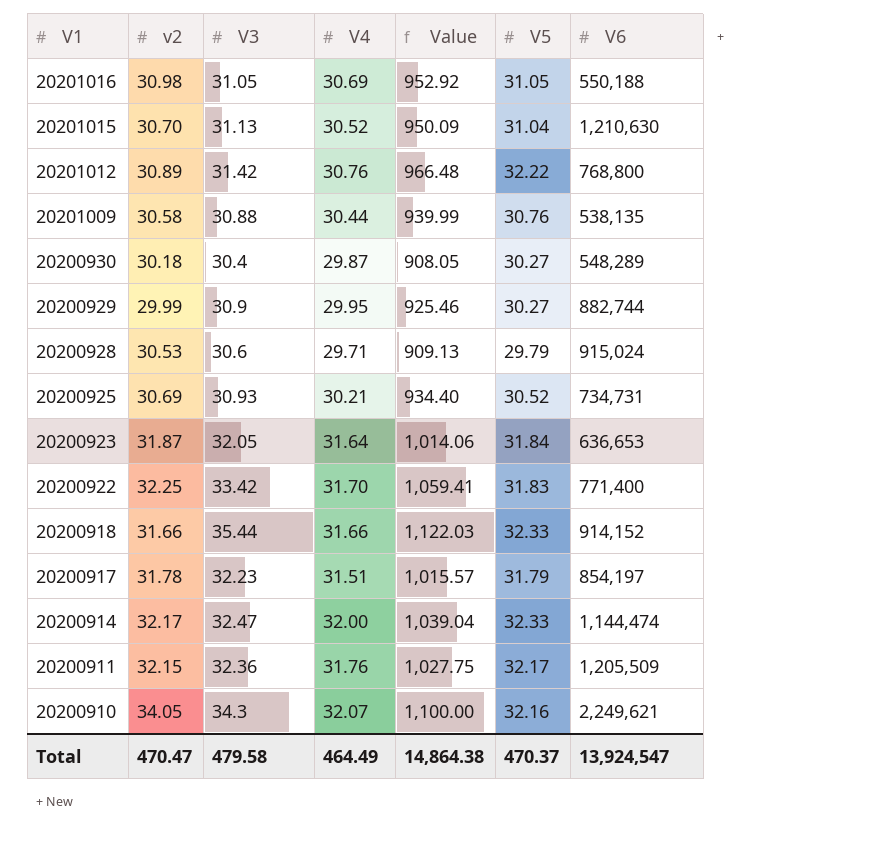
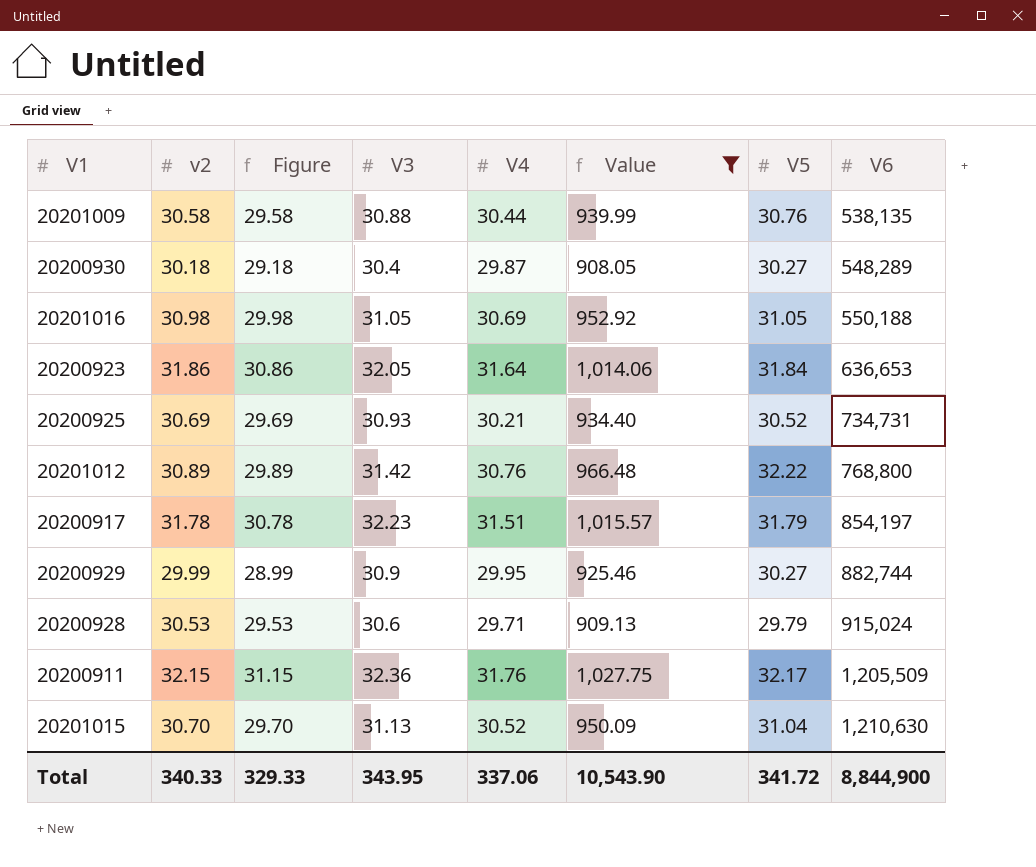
filter: none -> Value <= 1,027.75
row order: V1 descending -> V6 ascending
column Figure | formula: none -> [v2] - 1
20200923 | v2: 31.87 -> 31.86
Total | v2: 470.47 -> 340.33
Total | V3: 479.58 -> 343.95
Total | V4: 464.49 -> 337.06
Total | Value: 14,864.38 -> 10,543.90
Total | V5: 470.37 -> 341.72
Total | V6: 13,924,547 -> 8,844,900

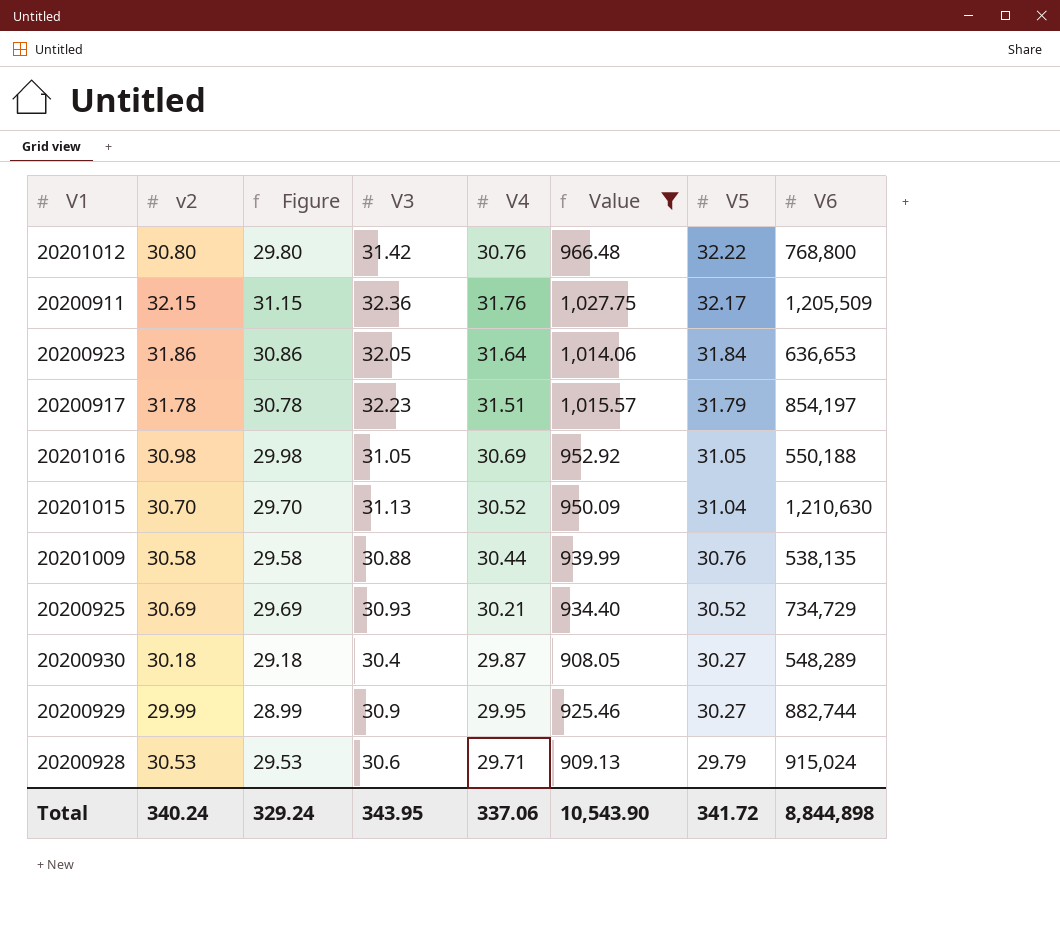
row order: V6 ascending -> V5 descending
20201012 | v2: 30.89 -> 30.80
20201012 | Figure: 29.89 -> 29.80
20200925 | V6: 734,731 -> 734,729
Total | v2: 340.33 -> 340.24
Total | Figure: 329.33 -> 329.24
Total | V6: 8,844,900 -> 8,844,898

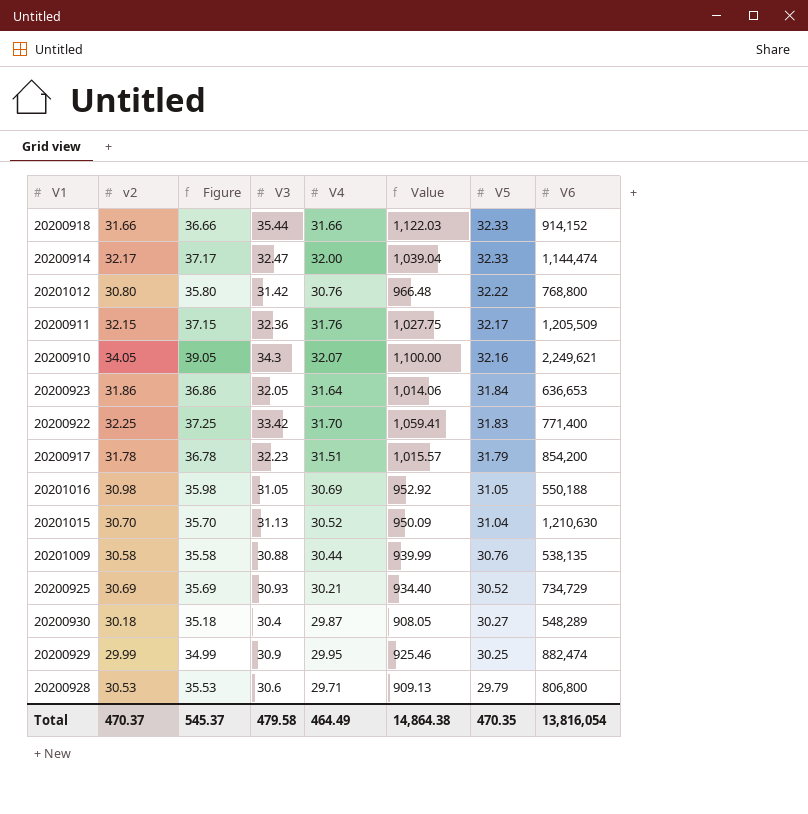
filter: Value <= 1,027.75 -> none
column Figure | formula: [v2] - 1 -> [v2] + 5
20200917 | V6: 854,197 -> 854,200
20200929 | V5: 30.27 -> 30.25
20200929 | V6: 882,744 -> 882,474
20200928 | V6: 915,024 -> 806,800
Total | v2: 340.24 -> 470.37
Total | Figure: 329.24 -> 545.37
Total | V3: 343.95 -> 479.58
Total | V4: 337.06 -> 464.49
Total | Value: 10,543.90 -> 14,864.38
Total | V5: 341.72 -> 470.35
Total | V6: 8,844,898 -> 13,816,054

